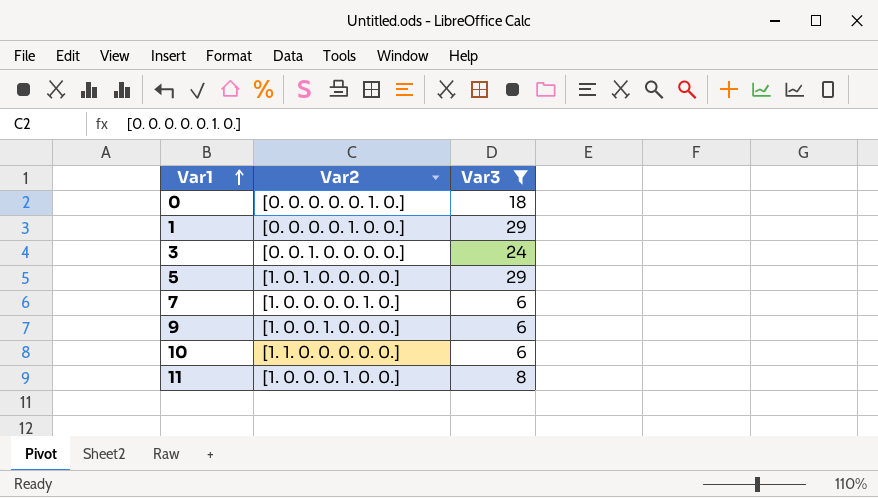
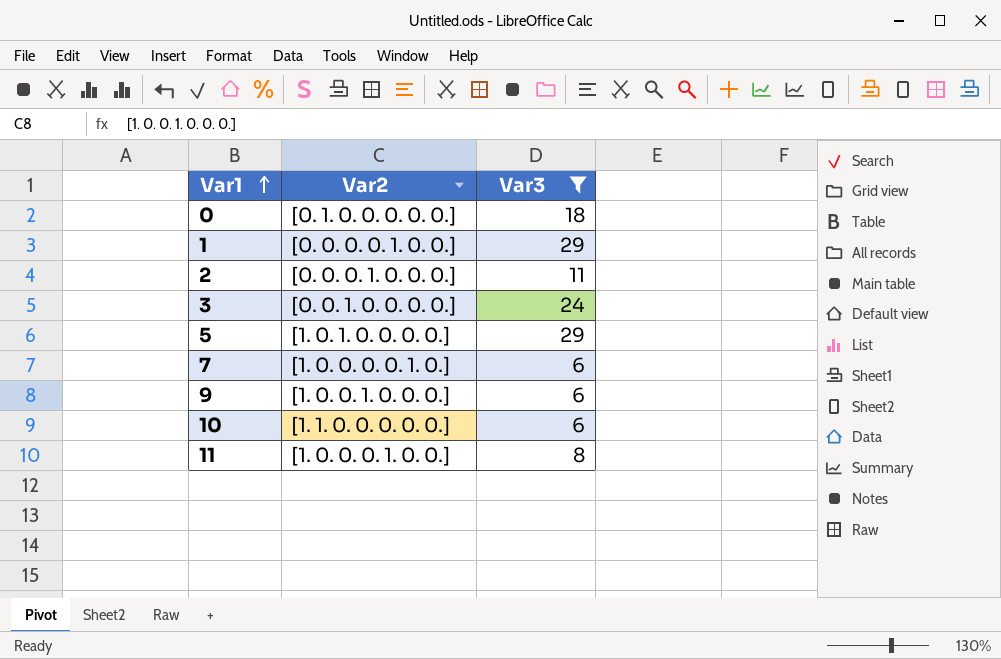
0 | Var2: [0. 0. 0. 0. 0. 1. 0.] -> [0. 1. 0. 0. 0. 0. 0.]
row 2: none -> [0. 0. 0. 1. 0. 0. 0.] | 11

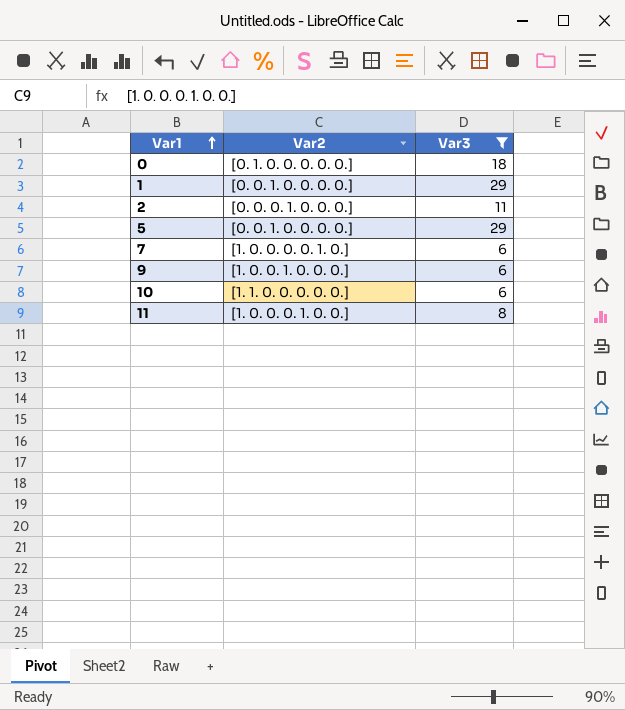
row 3: [0. 0. 1. 0. 0. 0. 0.] | 24 -> none
1 | Var2: [0. 0. 0. 0. 1. 0. 0.] -> [0. 0. 1. 0. 0. 0. 0.]
5 | Var2: [1. 0. 1. 0. 0. 0. 0.] -> [0. 0. 1. 0. 0. 0. 0.]

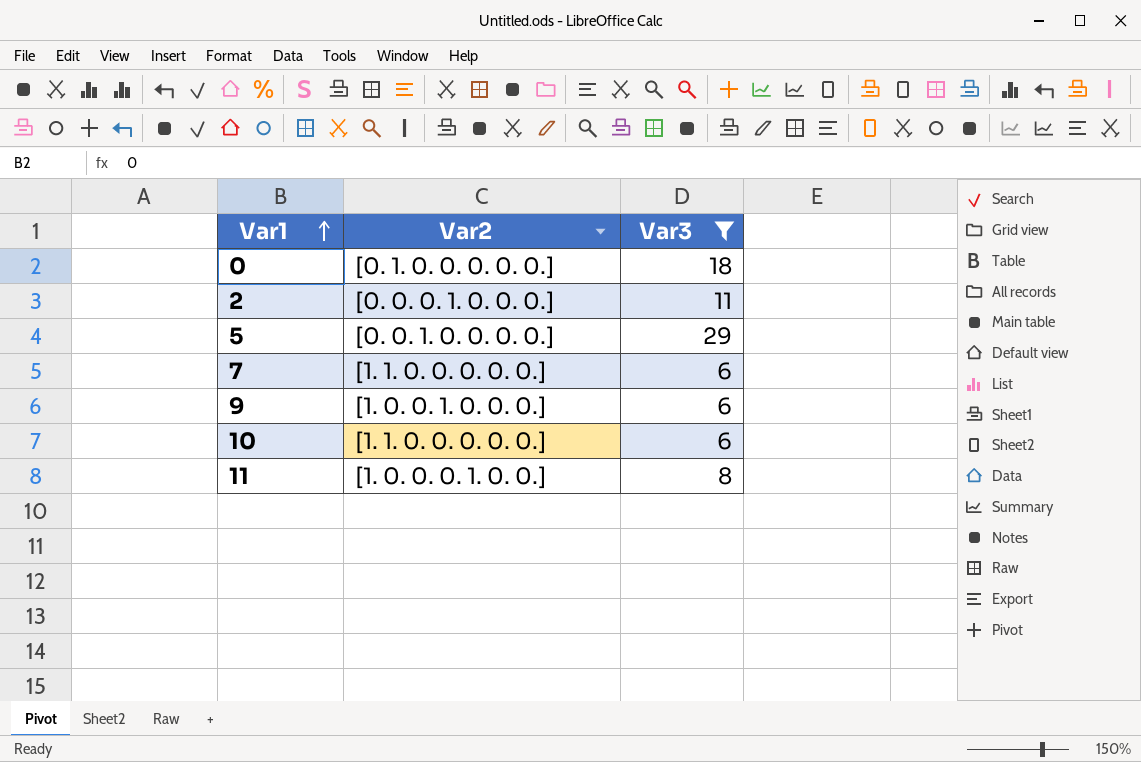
row 1: [0. 0. 1. 0. 0. 0. 0.] | 29 -> none
7 | Var2: [1. 0. 0. 0. 0. 1. 0.] -> [1. 1. 0. 0. 0. 0. 0.]

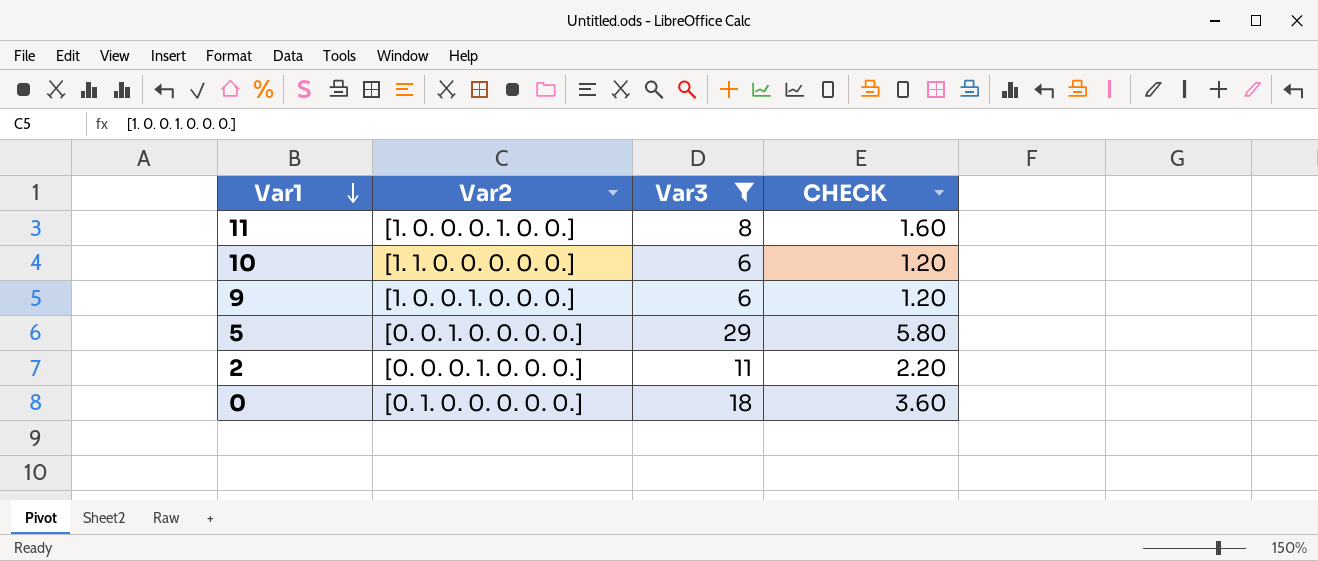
row order: Var1 ascending -> Var1 descending
column CHECK | formula: none -> [Var3] * 0.2
row 7: [1. 1. 0. 0. 0. 0. 0.] | 6 -> none

